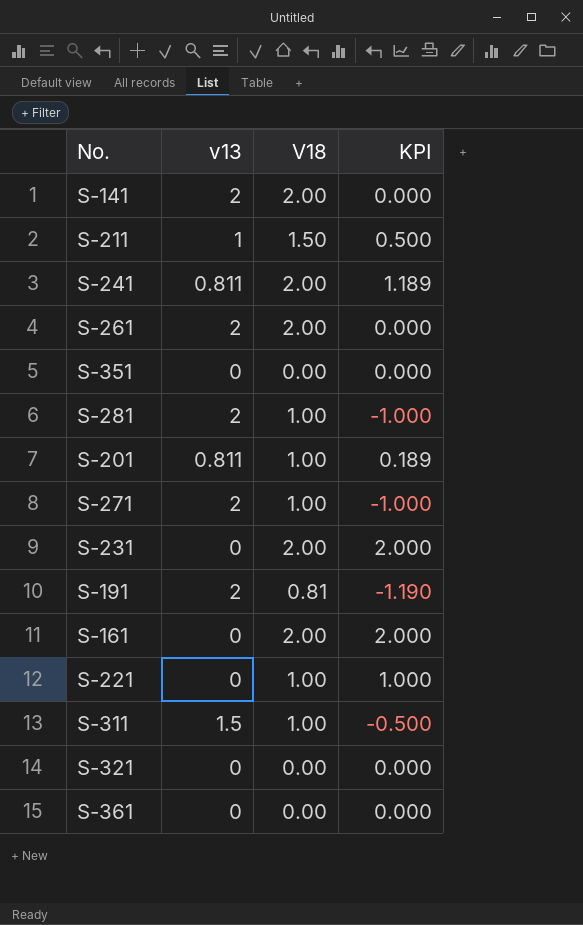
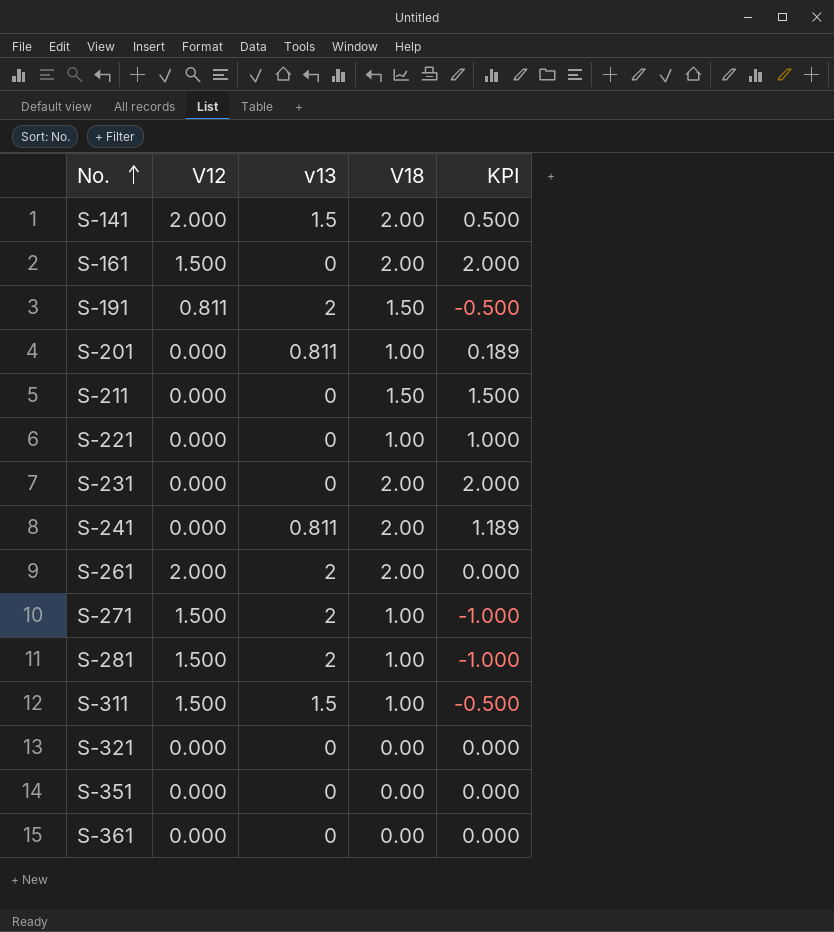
row order: none -> No. ascending
column V12 | position: none -> 2
S-141 | v13: 2 -> 1.5
S-141 | KPI: 0.000 -> 0.500
S-191 | V18: 0.81 -> 1.50
S-191 | KPI: -1.190 -> -0.500
S-211 | v13: 1 -> 0
S-211 | KPI: 0.500 -> 1.500

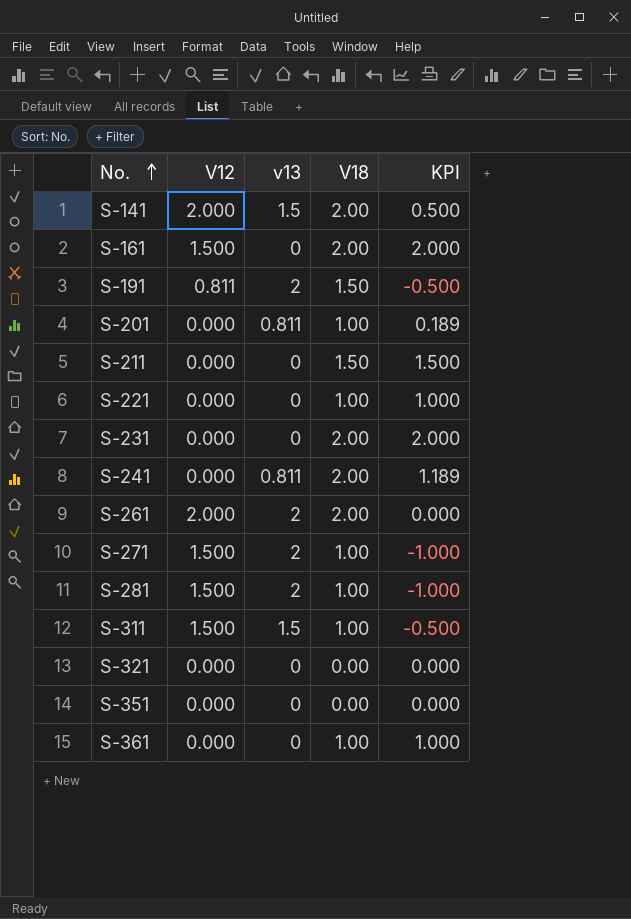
S-361 | V18: 0.00 -> 1.00
S-361 | KPI: 0.000 -> 1.000

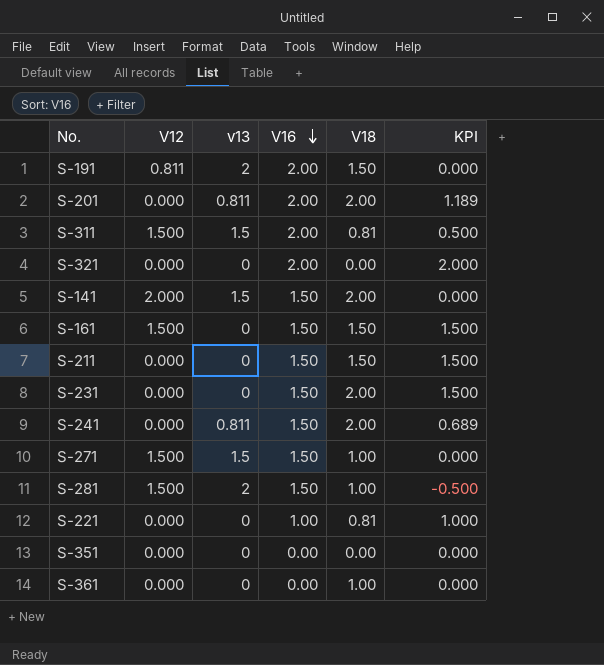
row order: No. ascending -> V16 descending
column V16 | position: none -> 4
column KPI | formula: [V18] - [v13] -> [V16] - [v13]
row S-261: 2.000 | 2 | 2.00 | 0.000 -> none
S-201 | V18: 1.00 -> 2.00
S-311 | V18: 1.00 -> 0.81
S-161 | V18: 2.00 -> 1.50
S-271 | v13: 2 -> 1.5
S-221 | V18: 1.00 -> 0.81

